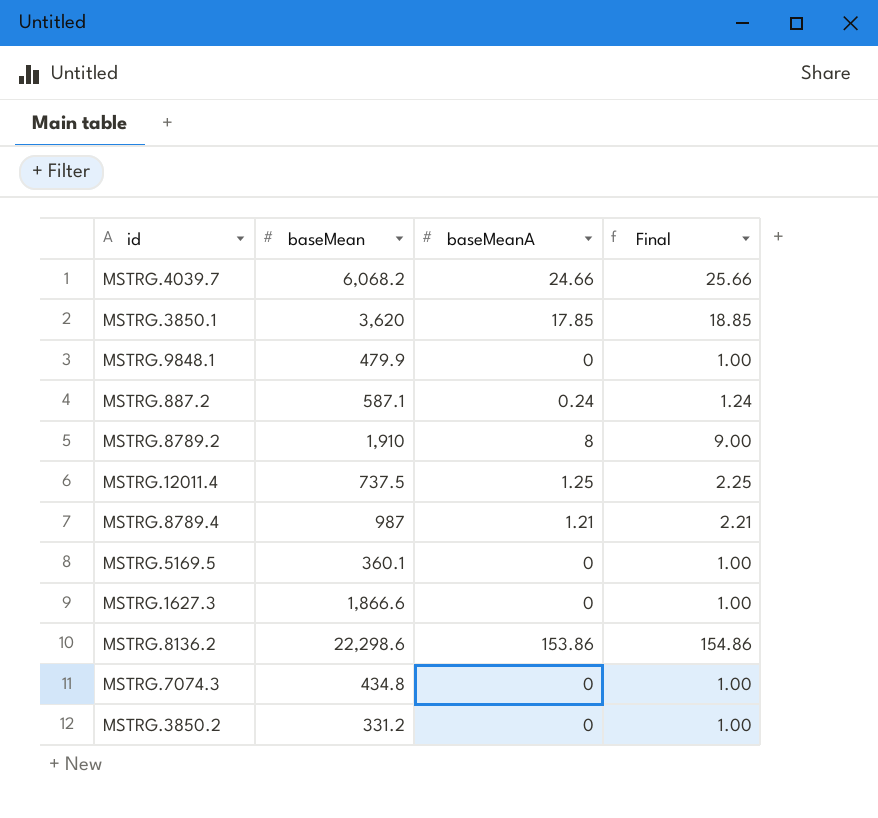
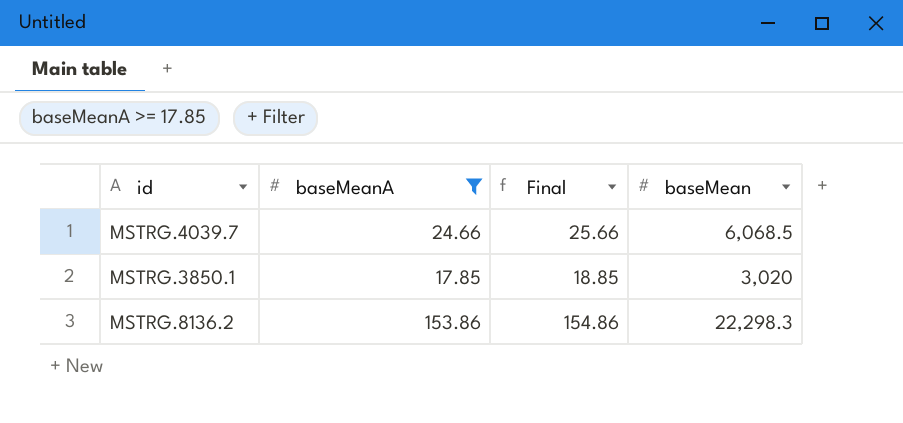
filter: none -> baseMeanA >= 17.85
column baseMean | position: 2 -> 4
MSTRG.4039.7 | baseMean: 6,068.2 -> 6,068.5
MSTRG.3850.1 | baseMean: 3,620 -> 3,020
MSTRG.8136.2 | baseMean: 22,298.6 -> 22,298.3

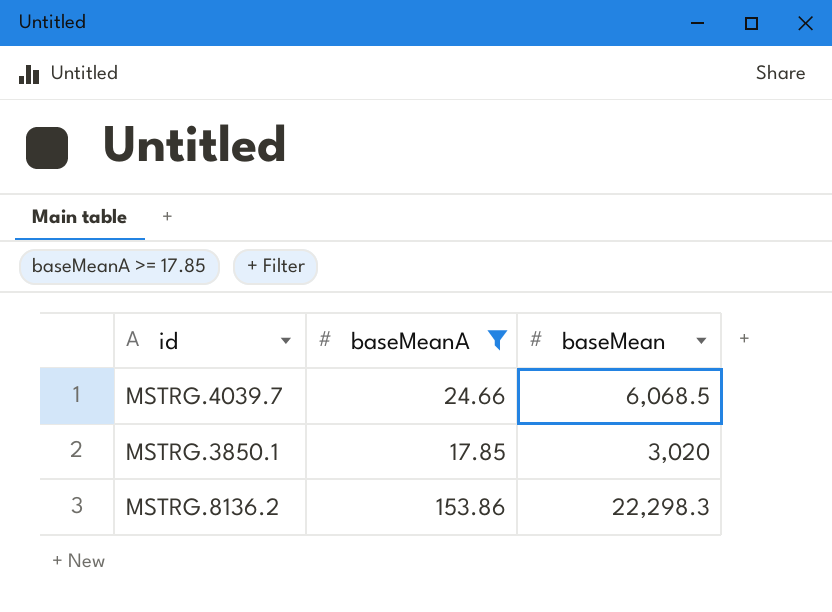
column Final | formula: [baseMeanA] + 1 -> none

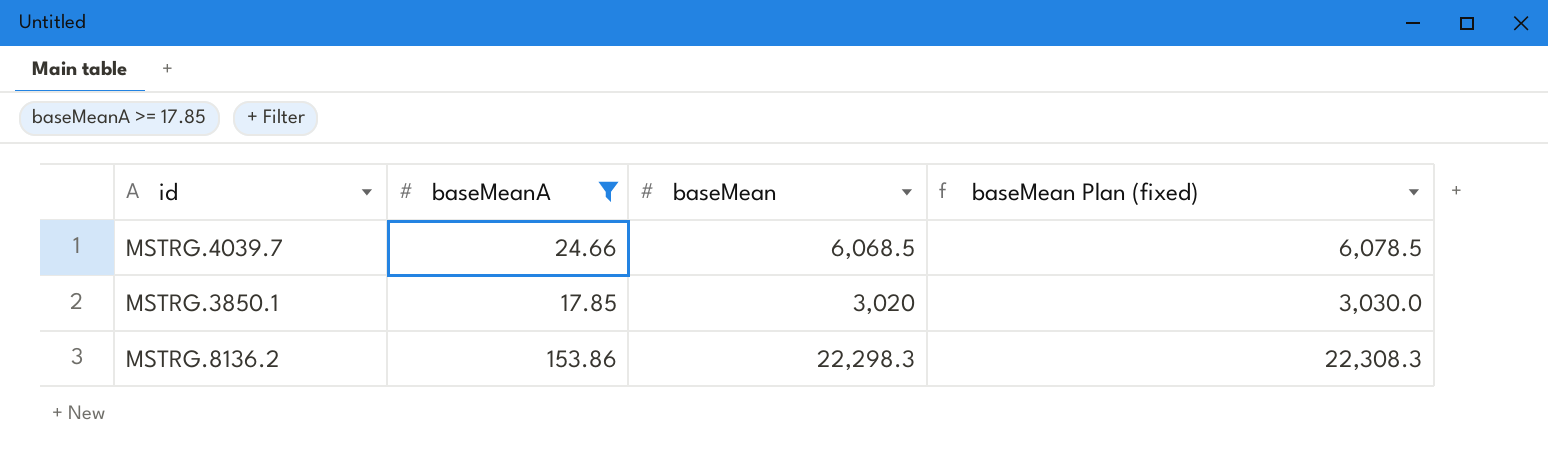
column baseMean Plan (fixed) | formula: none -> [baseMean] + 10

